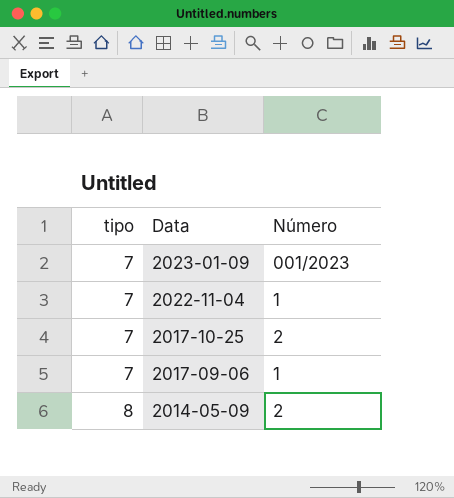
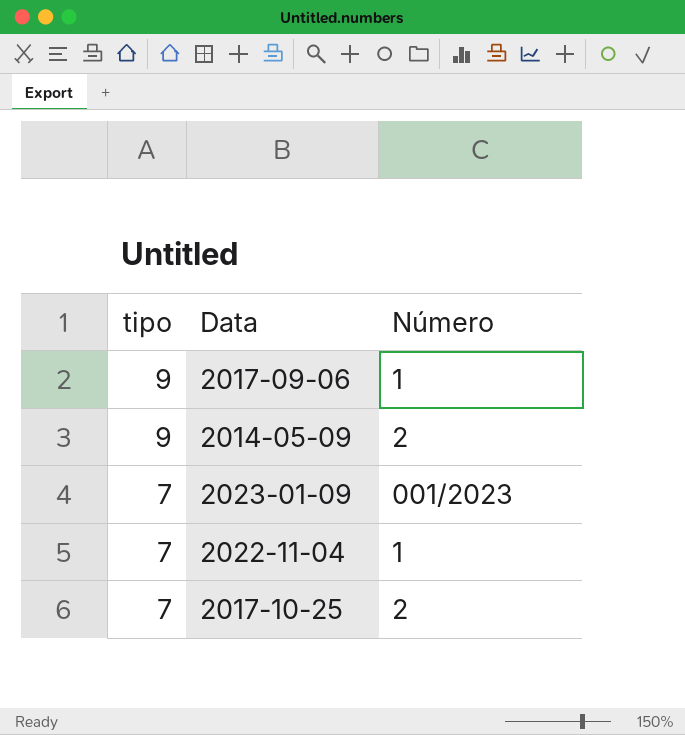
row order: tipo ascending -> tipo descending
2017-09-06 | tipo: 7 -> 9
2014-05-09 | tipo: 8 -> 9

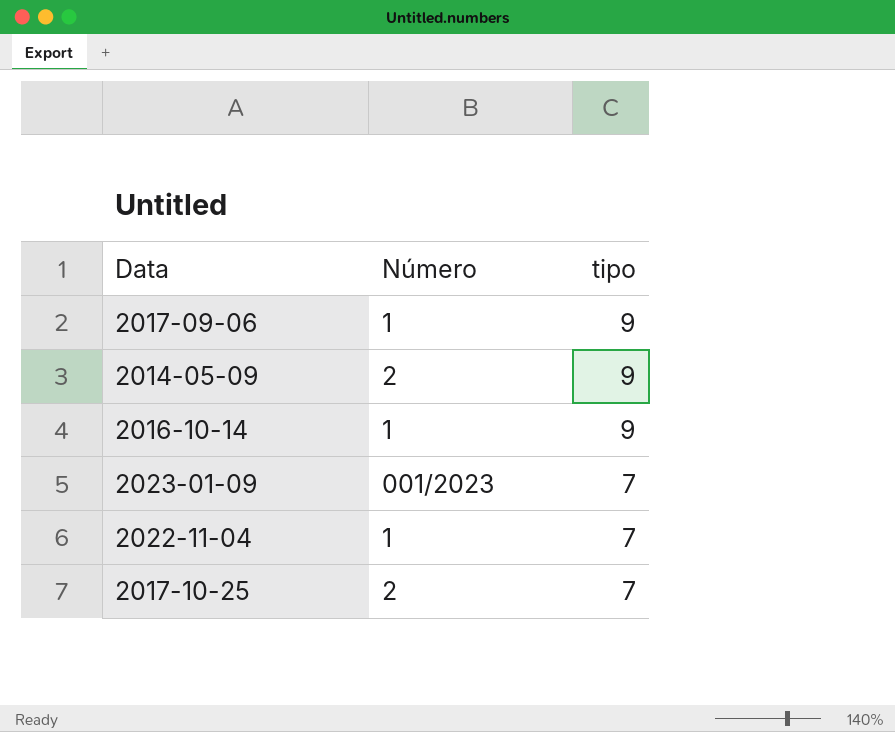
column tipo | position: 1 -> 3
row 2016-10-14: none -> 1 | 9

